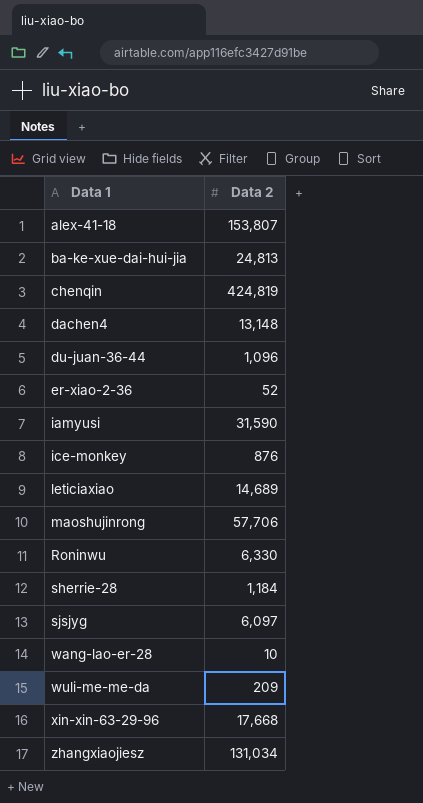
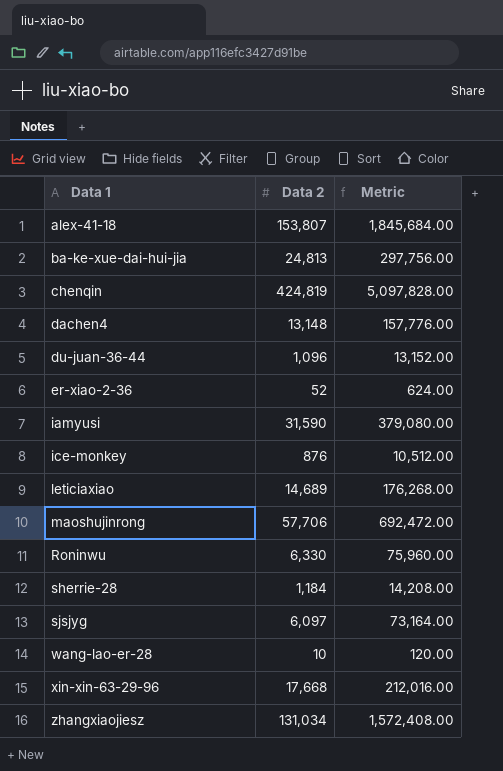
column Metric | formula: none -> [Data 2] * 12
row wuli-me-me-da: 209 -> none

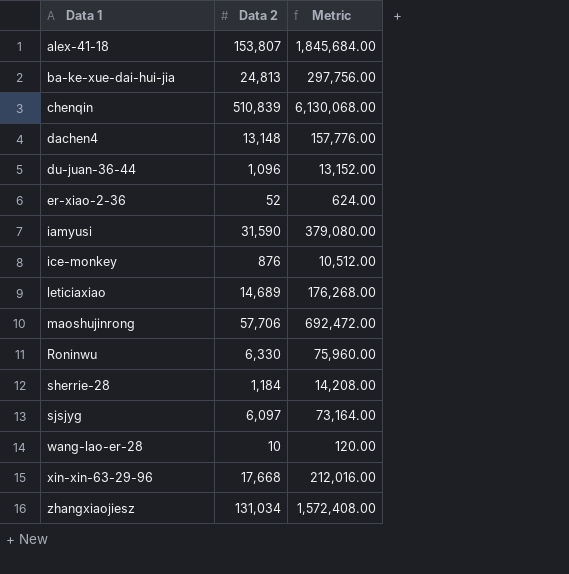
chenqin | Data 2: 424,819 -> 510,839
chenqin | Metric: 5,097,828.00 -> 6,130,068.00

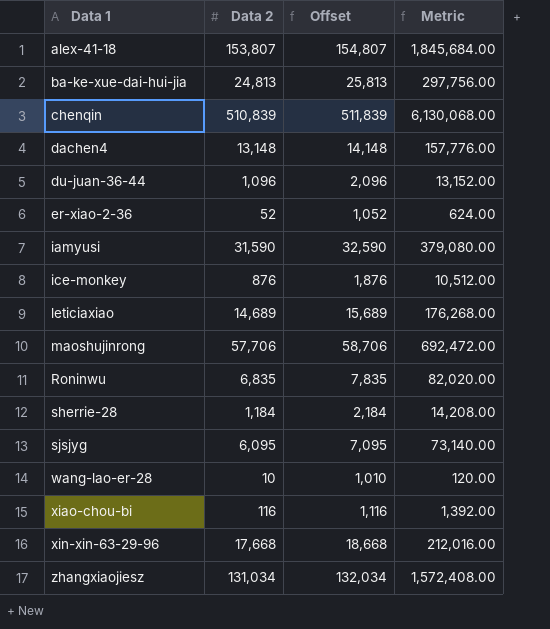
column Offset | formula: none -> [Data 2] + 1000
Roninwu | Data 2: 6,330 -> 6,835
Roninwu | Metric: 75,960.00 -> 82,020.00
sjsjyg | Data 2: 6,097 -> 6,095
sjsjyg | Metric: 73,164.00 -> 73,140.00
row xiao-chou-bi: none -> 116 | 1,116 | 1,392.00

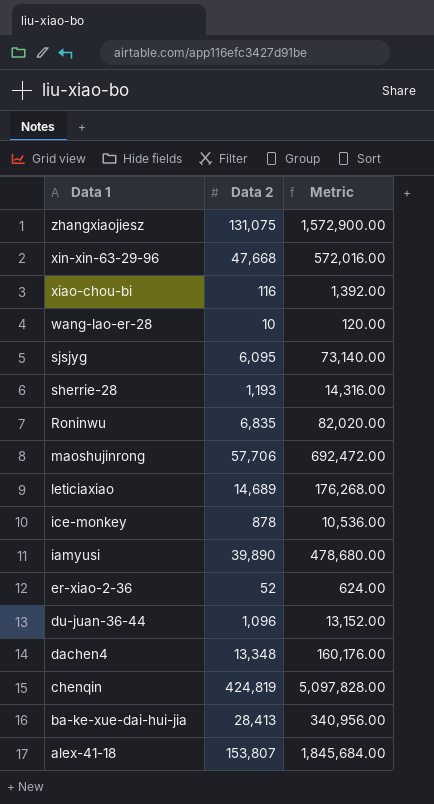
row order: Data 1 ascending -> Data 1 descending
column Offset | formula: [Data 2] + 1000 -> none
zhangxiaojiesz | Data 2: 131,034 -> 131,075
zhangxiaojiesz | Metric: 1,572,408.00 -> 1,572,900.00
xin-xin-63-29-96 | Data 2: 17,668 -> 47,668
xin-xin-63-29-96 | Metric: 212,016.00 -> 572,016.00
sherrie-28 | Data 2: 1,184 -> 1,193
sherrie-28 | Metric: 14,208.00 -> 14,316.00
ice-monkey | Data 2: 876 -> 878
ice-monkey | Metric: 10,512.00 -> 10,536.00
iamyusi | Data 2: 31,590 -> 39,890
iamyusi | Metric: 379,080.00 -> 478,680.00
dachen4 | Data 2: 13,148 -> 13,348
dachen4 | Metric: 157,776.00 -> 160,176.00
chenqin | Data 2: 510,839 -> 424,819
chenqin | Metric: 6,130,068.00 -> 5,097,828.00
ba-ke-xue-dai-hui-jia | Data 2: 24,813 -> 28,413
ba-ke-xue-dai-hui-jia | Metric: 297,756.00 -> 340,956.00

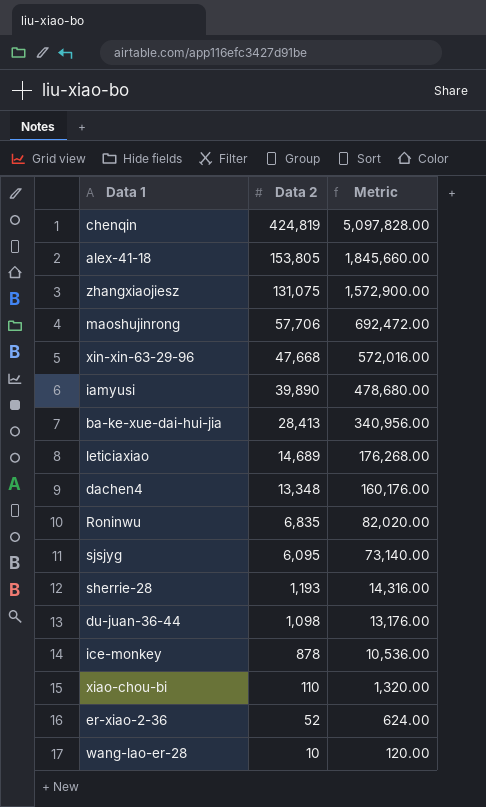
row order: Data 1 descending -> Data 2 descending
alex-41-18 | Data 2: 153,807 -> 153,805
alex-41-18 | Metric: 1,845,684.00 -> 1,845,660.00
du-juan-36-44 | Data 2: 1,096 -> 1,098
du-juan-36-44 | Metric: 13,152.00 -> 13,176.00
xiao-chou-bi | Data 2: 116 -> 110
xiao-chou-bi | Metric: 1,392.00 -> 1,320.00

